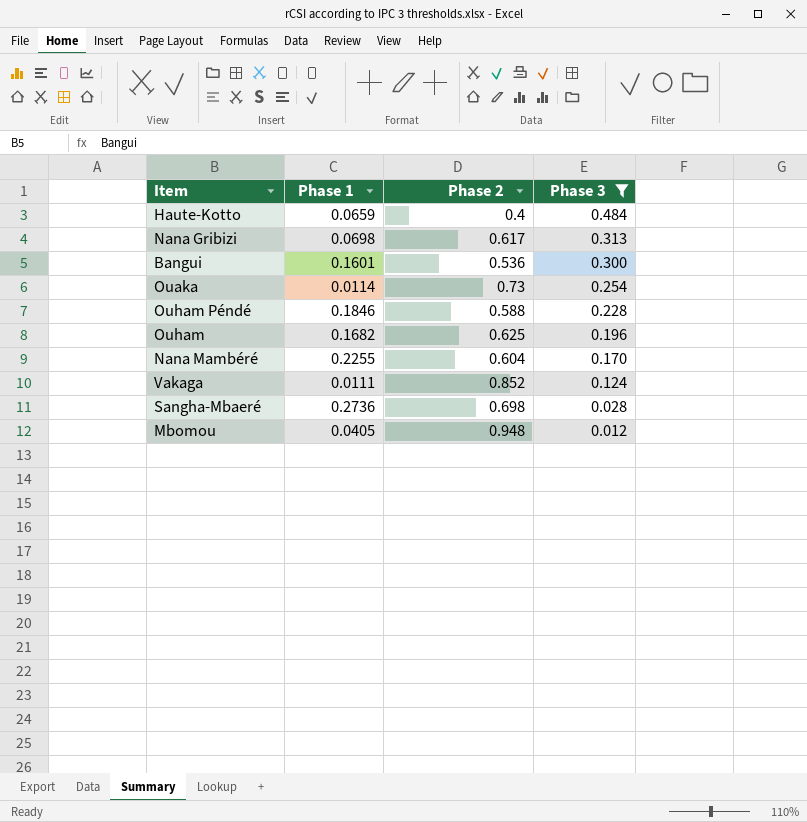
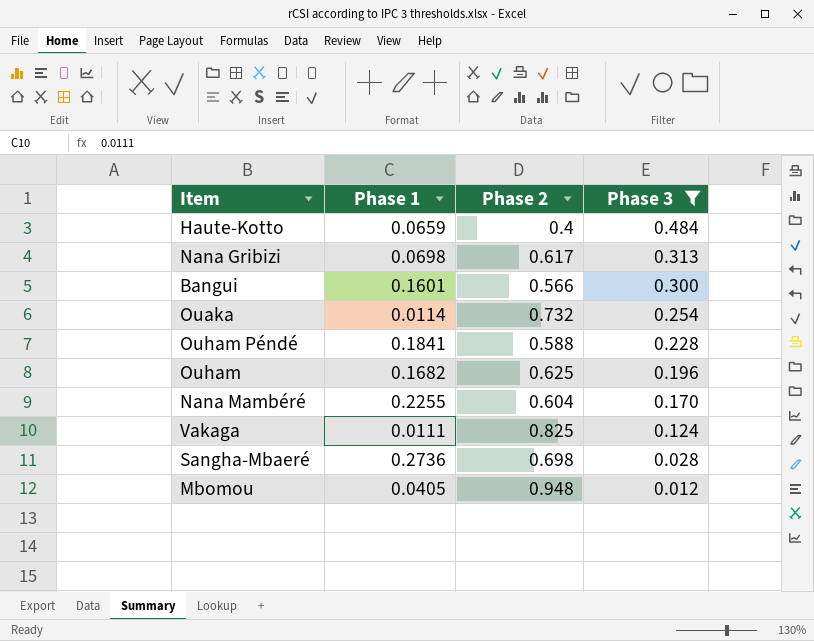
Bangui | Phase 2: 0.536 -> 0.566
Ouaka | Phase 2: 0.73 -> 0.732
Ouham Péndé | Phase 1: 0.1846 -> 0.1841
Vakaga | Phase 2: 0.852 -> 0.825

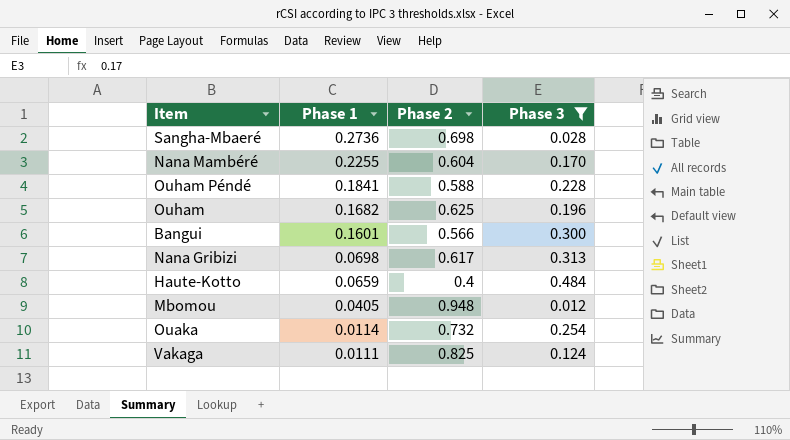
row order: Phase 3 descending -> Phase 1 descending

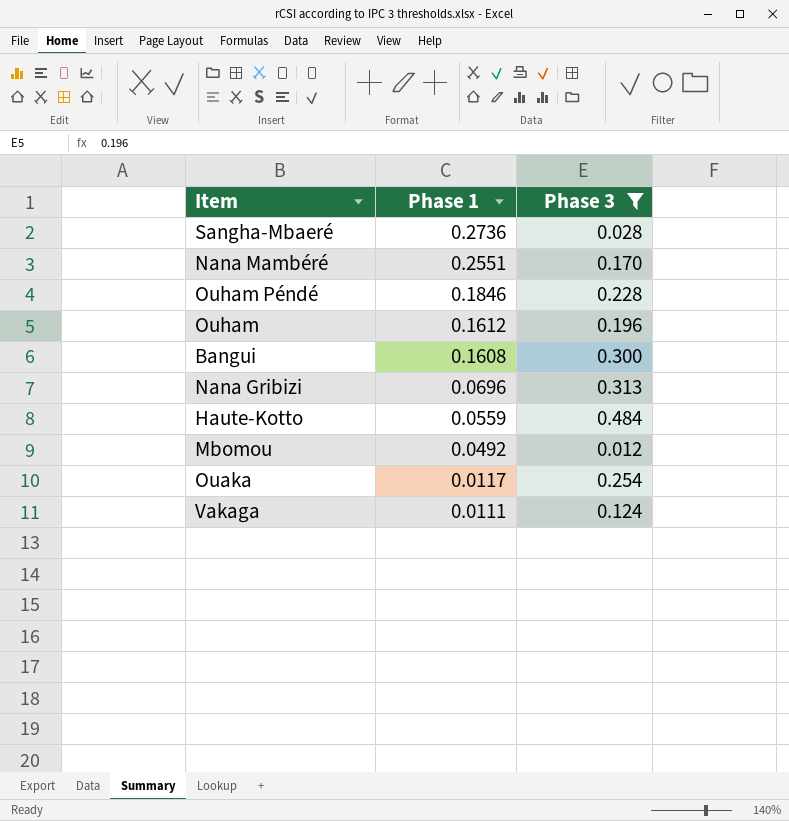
column Phase 2 | position: 3 -> none
Nana Mambéré | Phase 1: 0.2255 -> 0.2551
Ouham Péndé | Phase 1: 0.1841 -> 0.1846
Ouham | Phase 1: 0.1682 -> 0.1612
Bangui | Phase 1: 0.1601 -> 0.1608
Nana Gribizi | Phase 1: 0.0698 -> 0.0696
Haute-Kotto | Phase 1: 0.0659 -> 0.0559
Mbomou | Phase 1: 0.0405 -> 0.0492
Ouaka | Phase 1: 0.0114 -> 0.0117

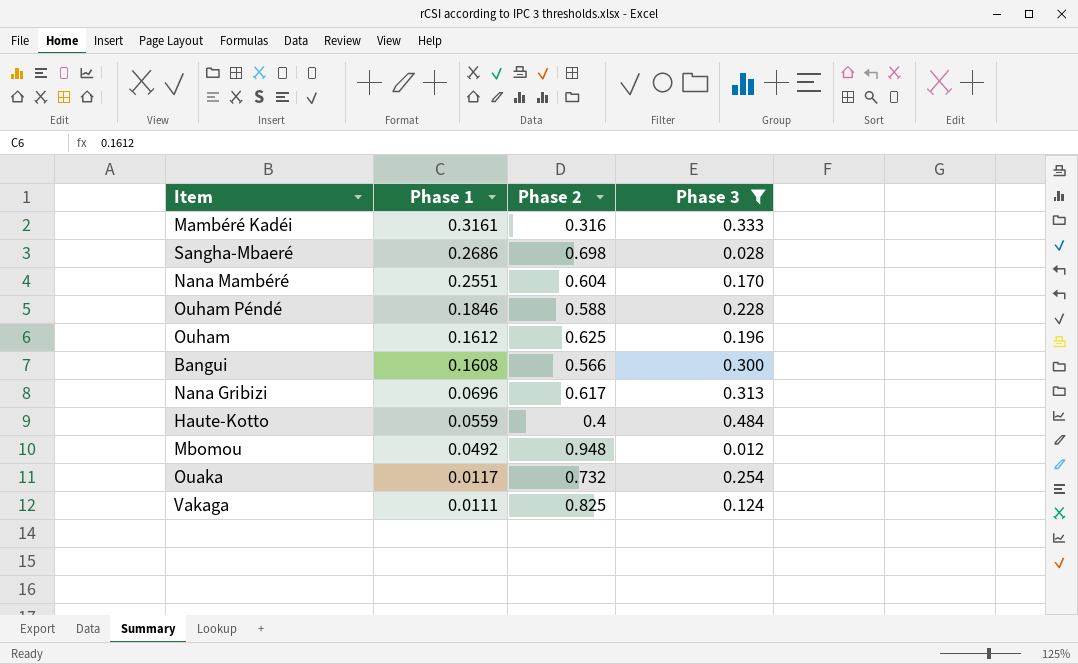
column Phase 2 | position: none -> 3
row Mambéré Kadéi: none -> 0.3161 | 0.316 | 0.333
Sangha-Mbaeré | Phase 1: 0.2736 -> 0.2686

